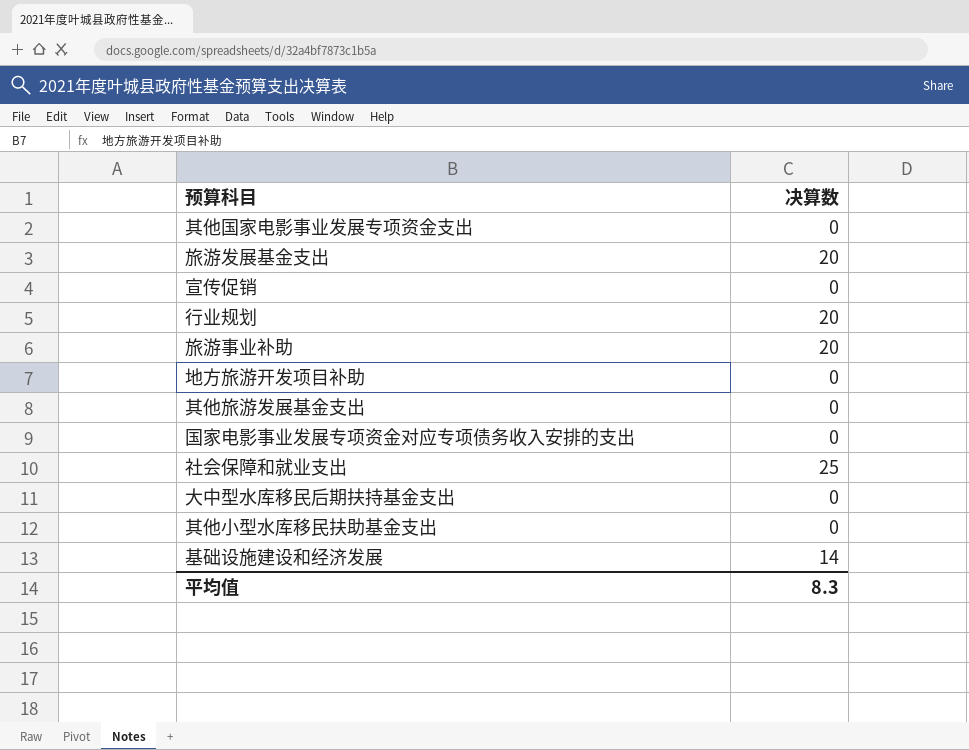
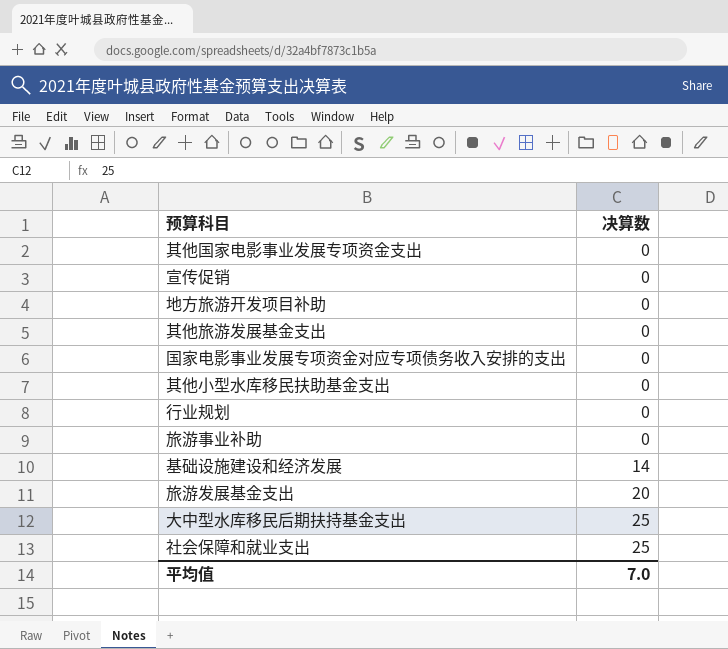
row order: none -> 决算数 ascending
行业规划 | 决算数: 20 -> 0
旅游事业补助 | 决算数: 20 -> 0
大中型水库移民后期扶持基金支出 | 决算数: 0 -> 25
平均值 | 决算数: 8.3 -> 7.0

